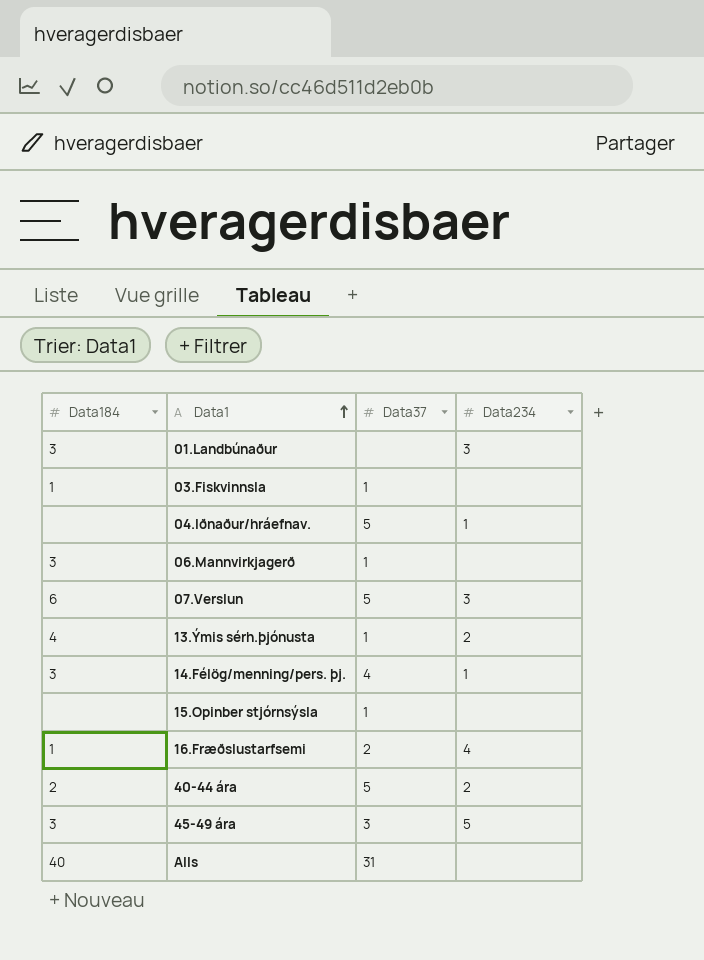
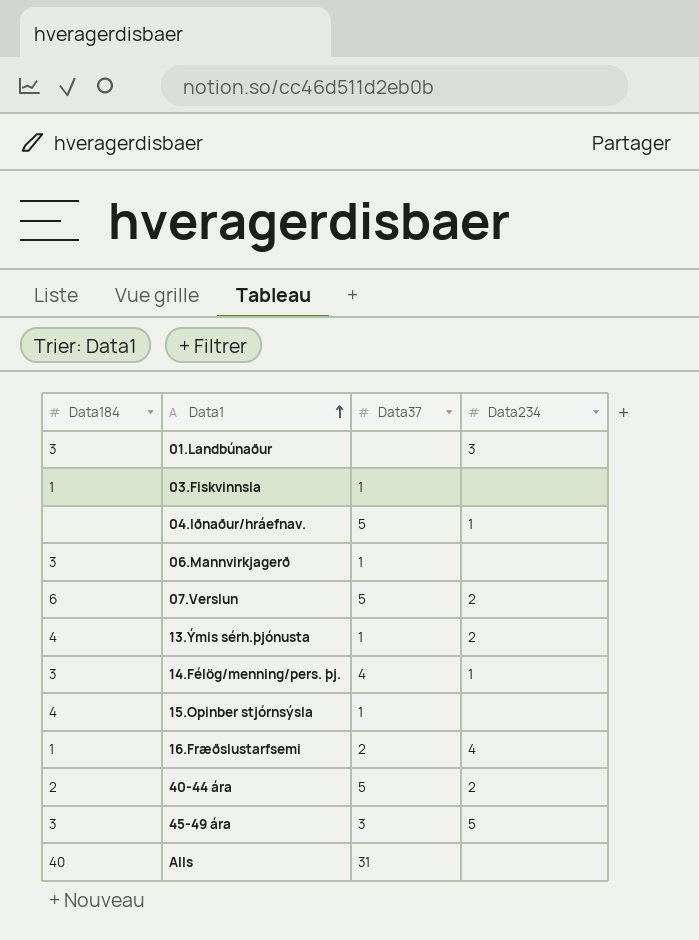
07.Verslun | Data234: 3 -> 2
15.Opinber stjórnsýsla | Data184: none -> 4

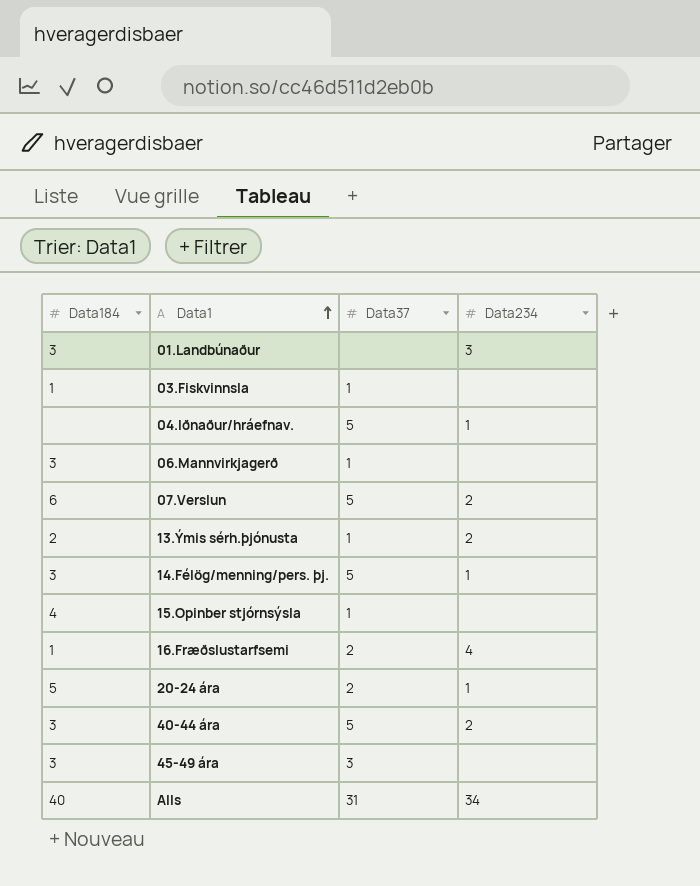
13.Ýmis sérh.þjónusta | Data184: 4 -> 2
14.Félög/menning/pers. þj. | Data37: 4 -> 5
row 20-24 ára: none -> 5 | 2 | 1
40-44 ára | Data184: 2 -> 3
45-49 ára | Data234: 5 -> none
Alls | Data234: none -> 34

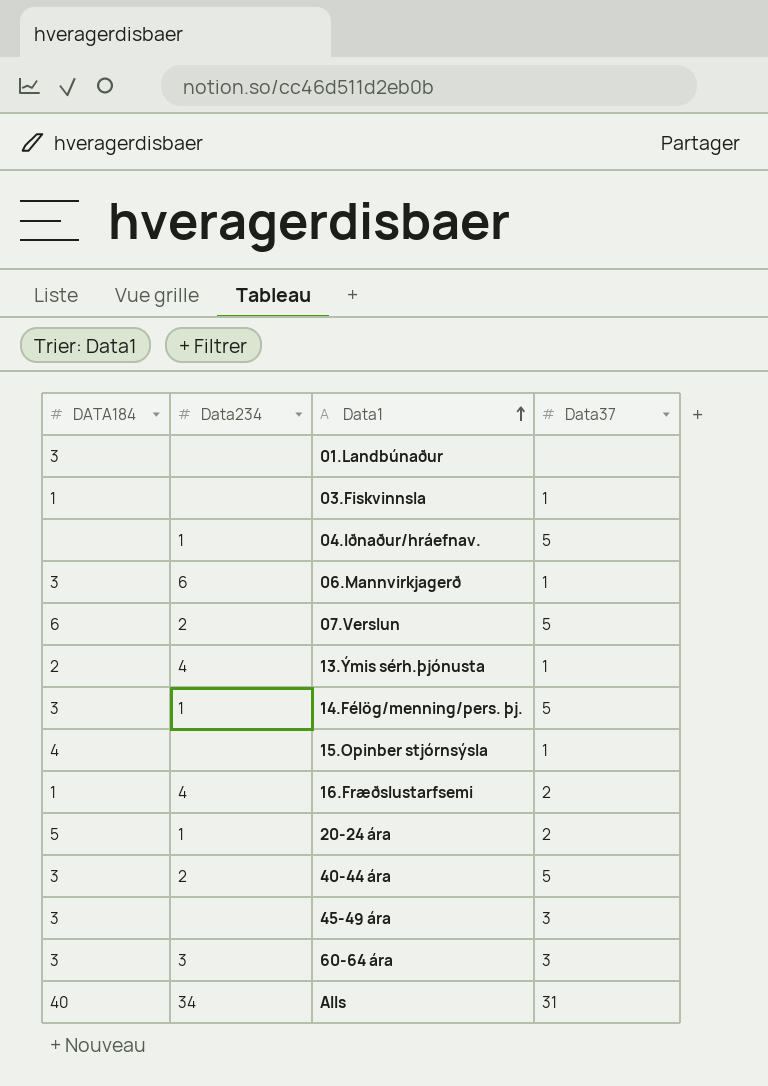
column name: Data184 -> DATA184
column Data234 | position: 4 -> 2
01.Landbúnaður | Data234: 3 -> none
06.Mannvirkjagerð | Data234: none -> 6
13.Ýmis sérh.þjónusta | Data234: 2 -> 4
row 60-64 ára: none -> 3 | 3 | 3

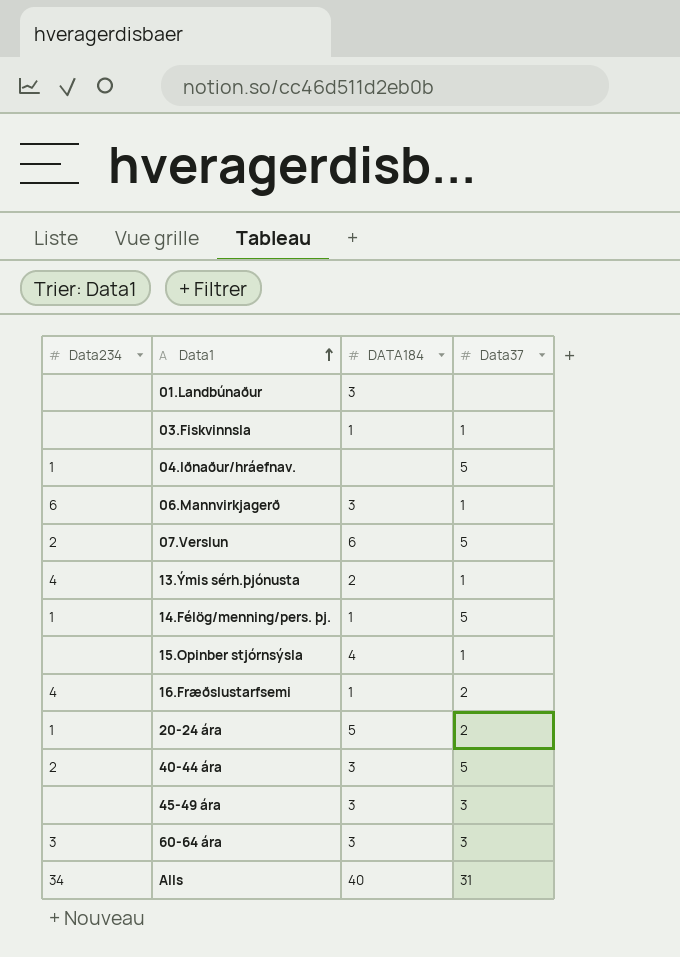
column DATA184 | position: 1 -> 3
14.Félög/menning/pers. þj. | DATA184: 3 -> 1

